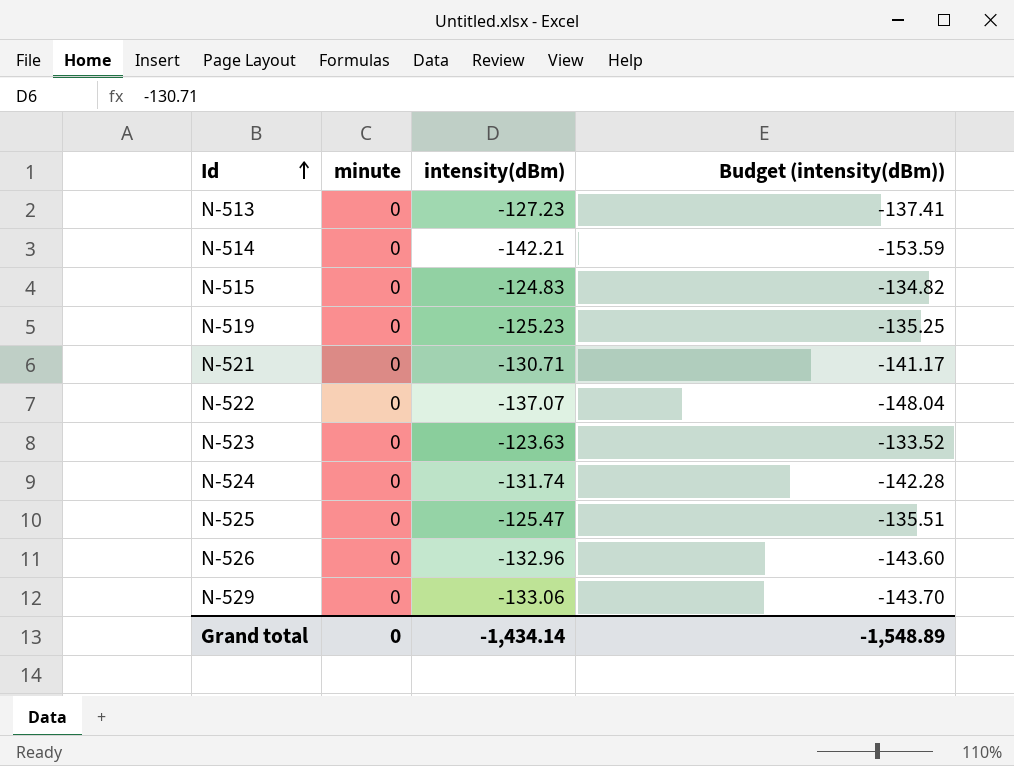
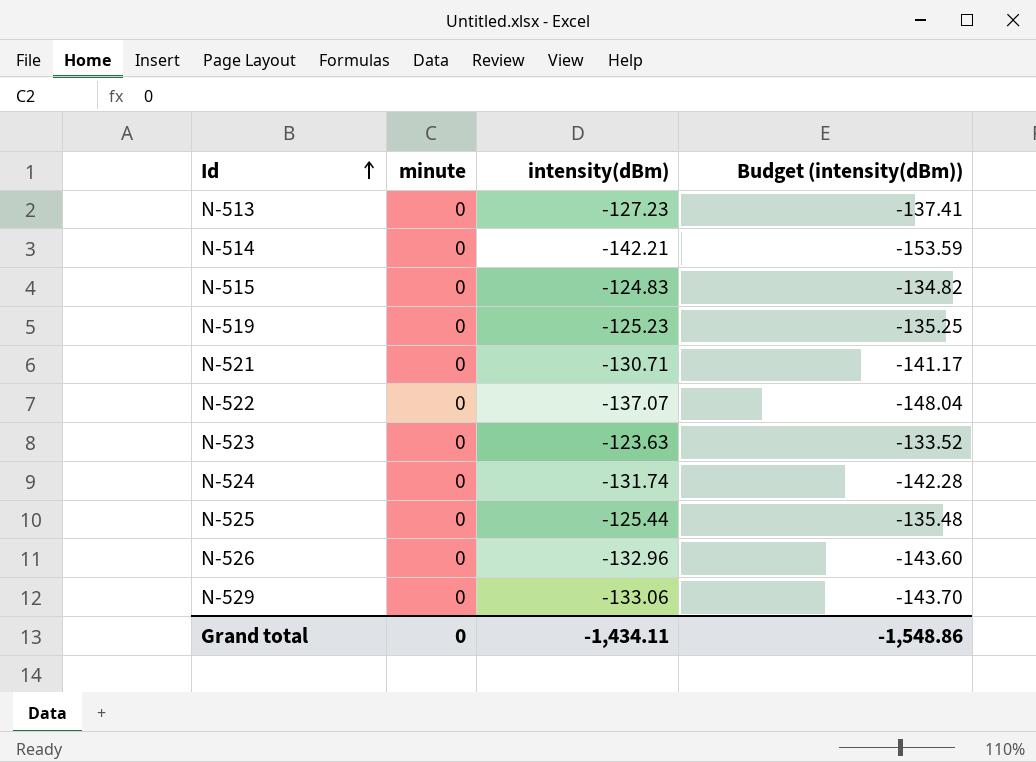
N-525 | intensity(dBm): -125.47 -> -125.44
N-525 | Budget (intensity(dBm)): -135.51 -> -135.48
Grand total | intensity(dBm): -1,434.14 -> -1,434.11
Grand total | Budget (intensity(dBm)): -1,548.89 -> -1,548.86

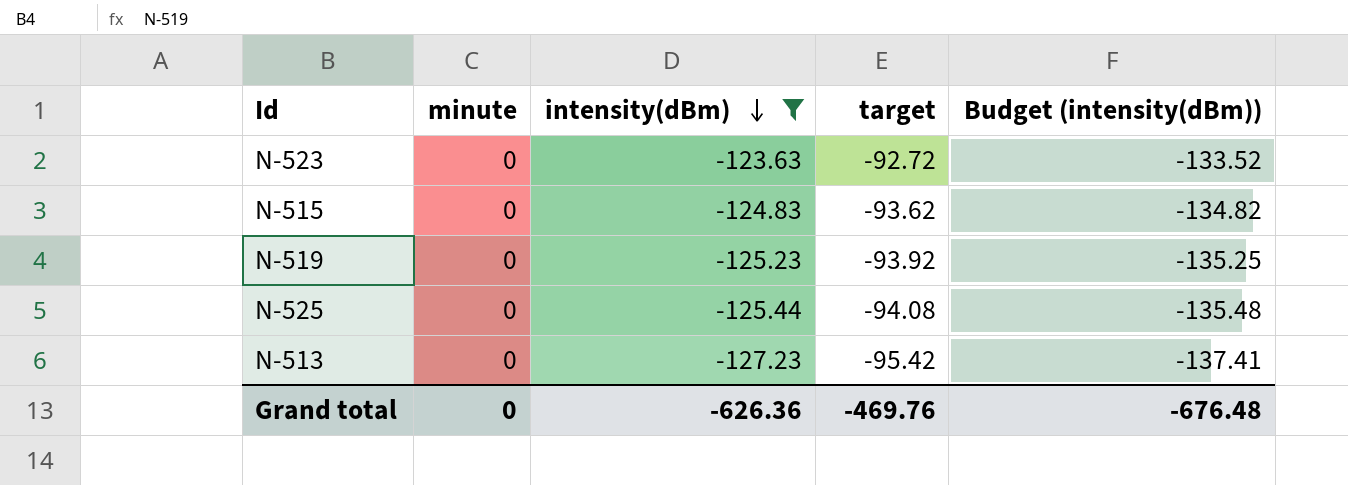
filter: none -> intensity(dBm) >= -127.23
row order: Id ascending -> intensity(dBm) descending
column target | formula: none -> [intensity(dBm)] * 0.75
Grand total | intensity(dBm): -1,434.11 -> -626.36
Grand total | Budget (intensity(dBm)): -1,548.86 -> -676.48

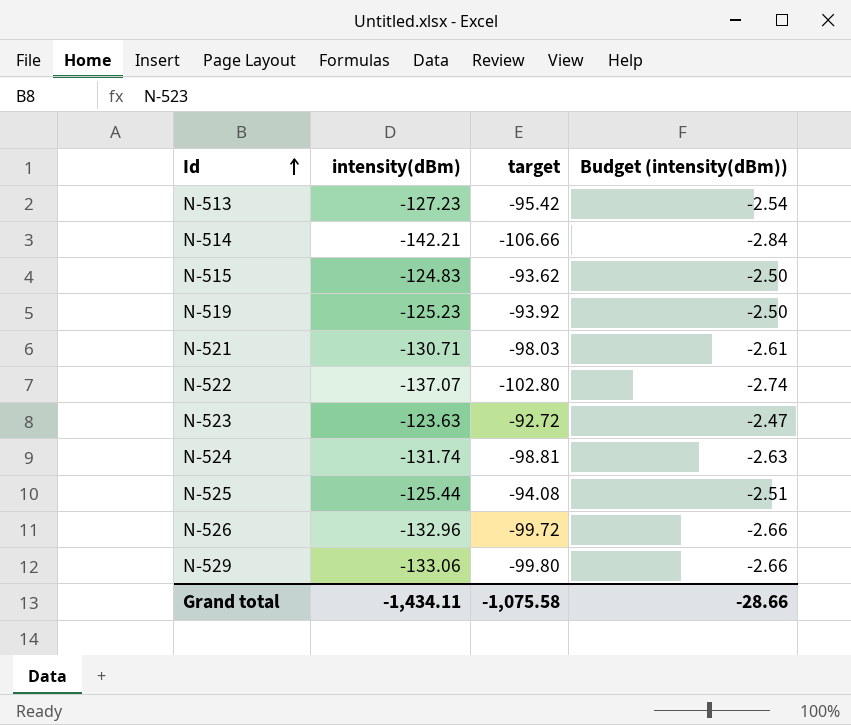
filter: intensity(dBm) >= -127.23 -> none
row order: intensity(dBm) descending -> Id ascending
column minute | position: 2 -> none
column Budget (intensity(dBm)) | formula: [intensity(dBm)] * 1.08 -> [intensity(dBm)] * 0.02
Grand total | intensity(dBm): -626.36 -> -1,434.11
Grand total | target: -469.76 -> -1,075.58
Grand total | Budget (intensity(dBm)): -676.48 -> -28.66

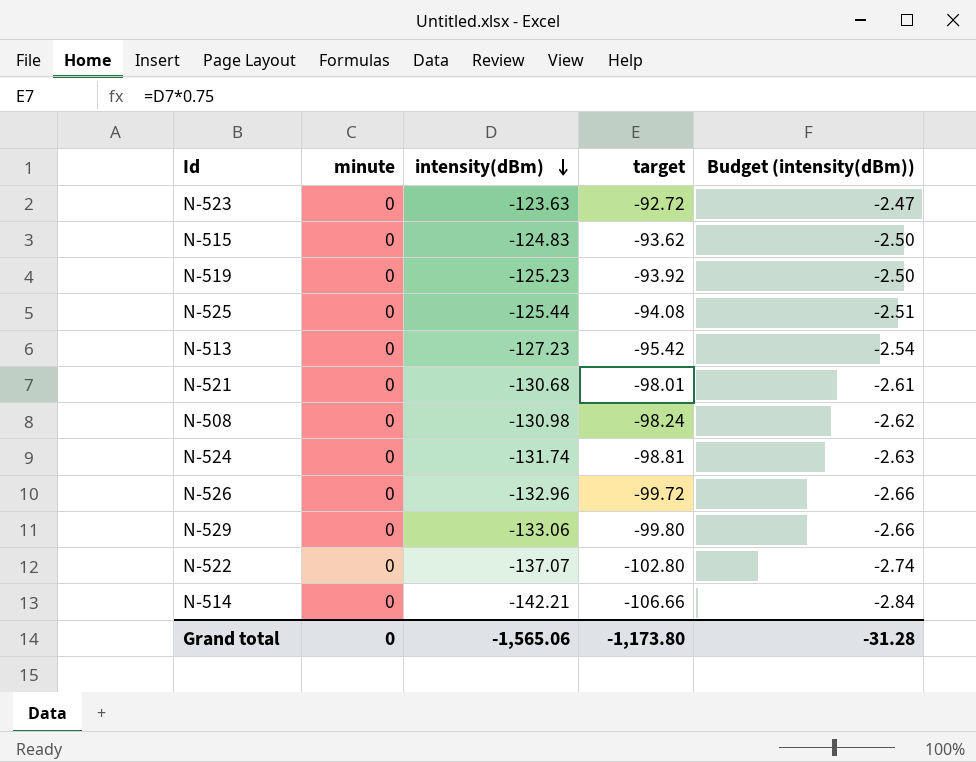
row order: Id ascending -> intensity(dBm) descending
column minute | position: none -> 2
N-521 | intensity(dBm): -130.71 -> -130.68
N-521 | target: -98.03 -> -98.01
row N-508: none -> 0 | -130.98 | -98.24 | -2.62
Grand total | intensity(dBm): -1,434.11 -> -1,565.06
Grand total | target: -1,075.58 -> -1,173.80
Grand total | Budget (intensity(dBm)): -28.66 -> -31.28

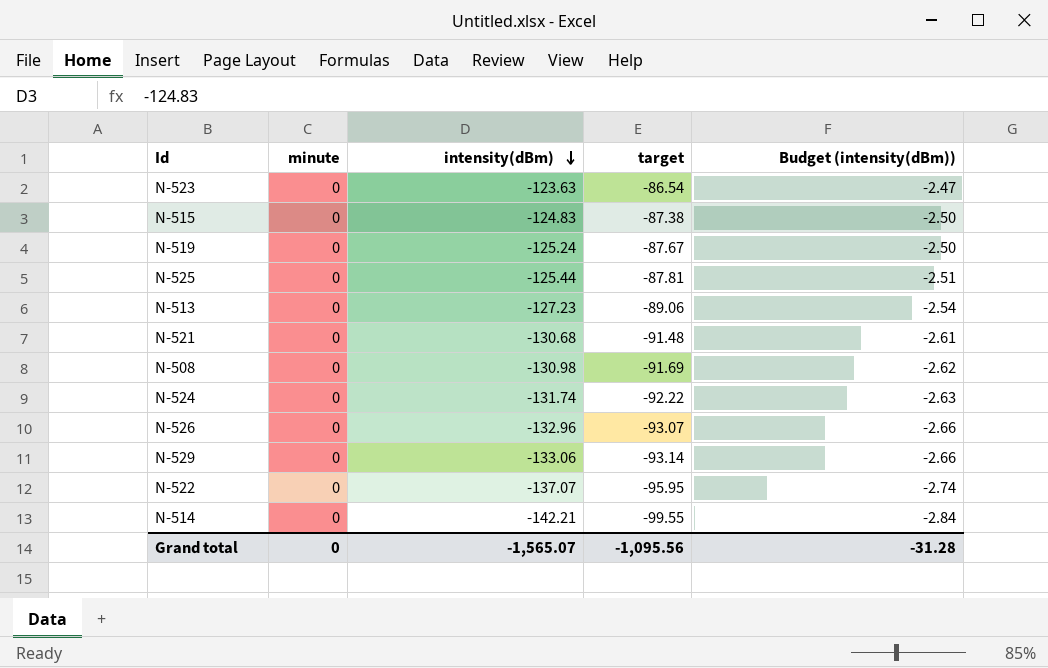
column target | formula: [intensity(dBm)] * 0.75 -> [intensity(dBm)] * 0.7
N-519 | intensity(dBm): -125.23 -> -125.24
Grand total | intensity(dBm): -1,565.06 -> -1,565.07
Grand total | target: -1,173.80 -> -1,095.56

